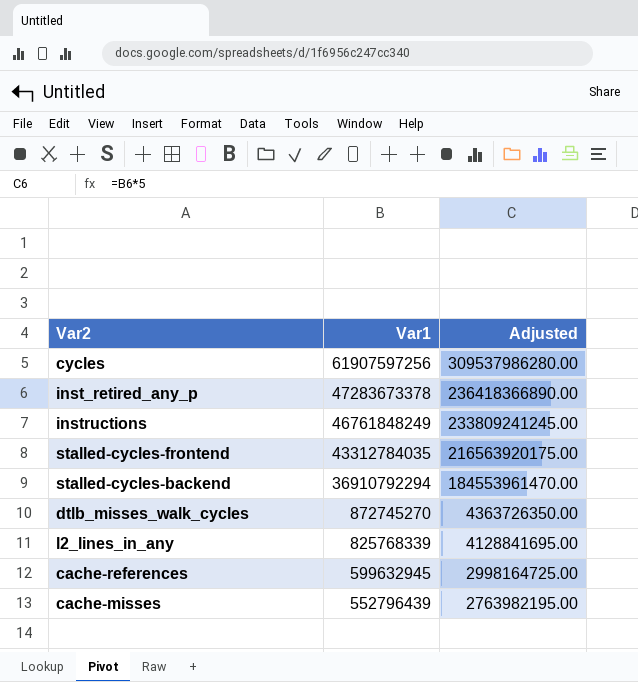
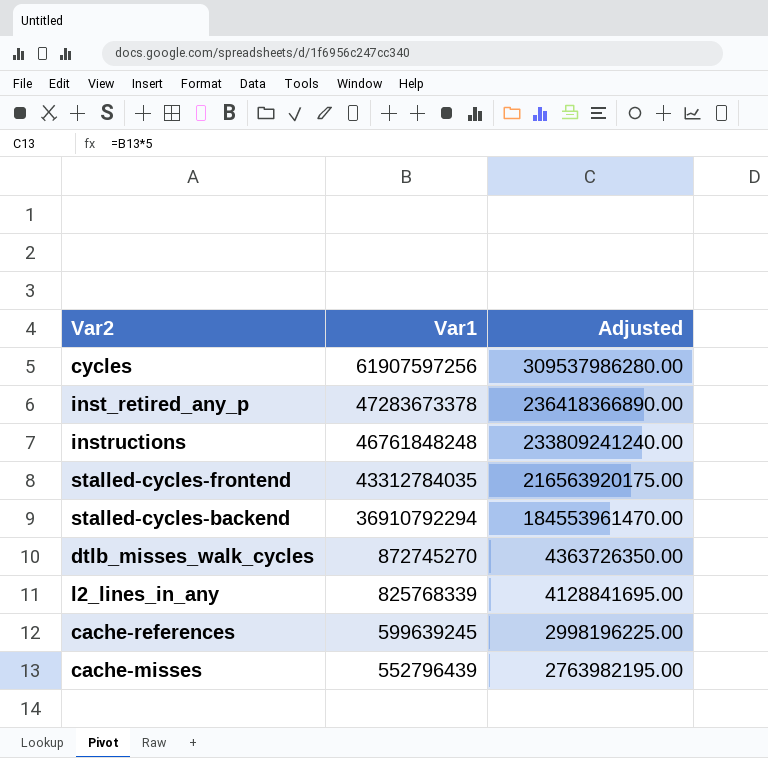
instructions | Var1: 46761848249 -> 46761848248
instructions | Adjusted: 233809241245.00 -> 233809241240.00
cache-references | Var1: 599632945 -> 599639245
cache-references | Adjusted: 2998164725.00 -> 2998196225.00

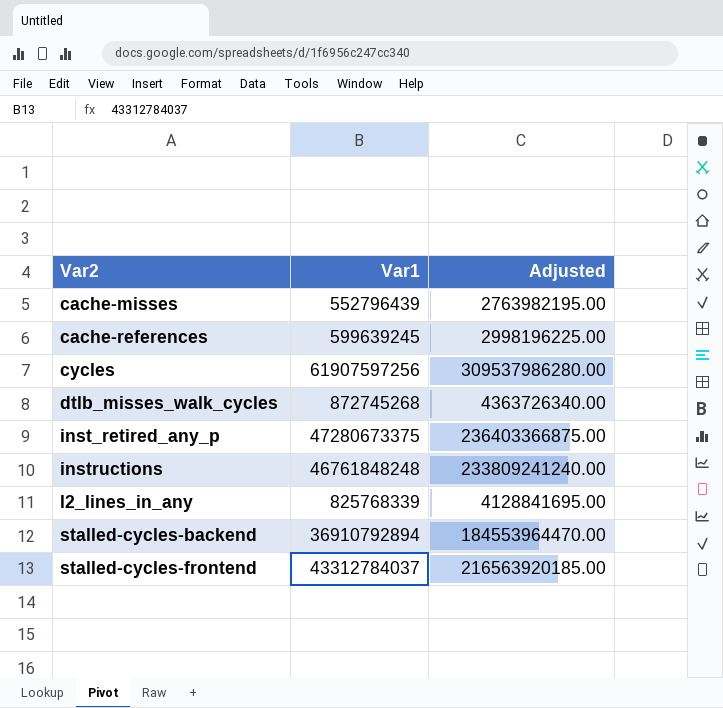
row order: Var1 descending -> Var2 ascending
dtlb_misses_walk_cycles | Var1: 872745270 -> 872745268
dtlb_misses_walk_cycles | Adjusted: 4363726350.00 -> 4363726340.00
inst_retired_any_p | Var1: 47283673378 -> 47280673375
inst_retired_any_p | Adjusted: 236418366890.00 -> 236403366875.00
stalled-cycles-backend | Var1: 36910792294 -> 36910792894
stalled-cycles-backend | Adjusted: 184553961470.00 -> 184553964470.00
stalled-cycles-frontend | Var1: 43312784035 -> 43312784037
stalled-cycles-frontend | Adjusted: 216563920175.00 -> 216563920185.00

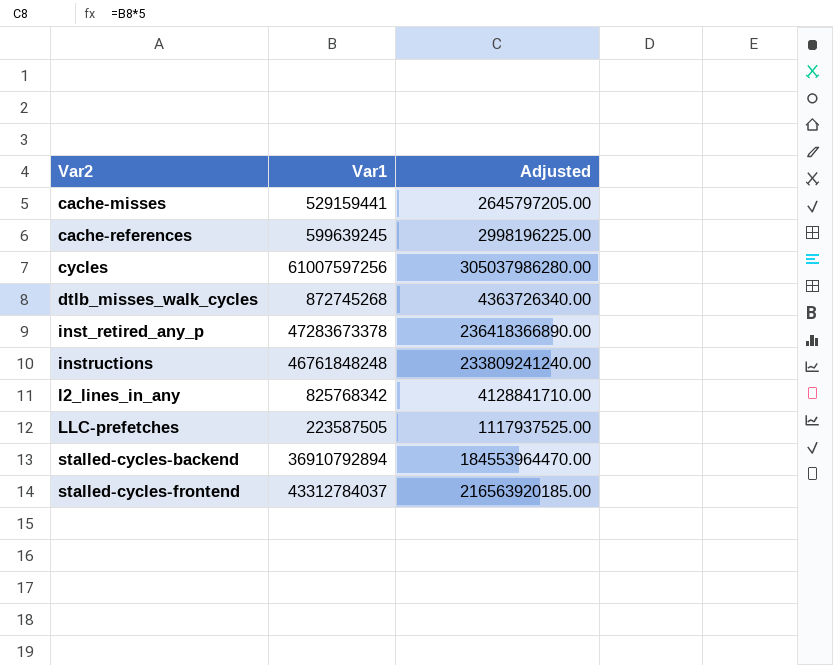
cache-misses | Var1: 552796439 -> 529159441
cache-misses | Adjusted: 2763982195.00 -> 2645797205.00
cycles | Var1: 61907597256 -> 61007597256
cycles | Adjusted: 309537986280.00 -> 305037986280.00
inst_retired_any_p | Var1: 47280673375 -> 47283673378
inst_retired_any_p | Adjusted: 236403366875.00 -> 236418366890.00
l2_lines_in_any | Var1: 825768339 -> 825768342
l2_lines_in_any | Adjusted: 4128841695.00 -> 4128841710.00
row LLC-prefetches: none -> 223587505 | 1117937525.00

